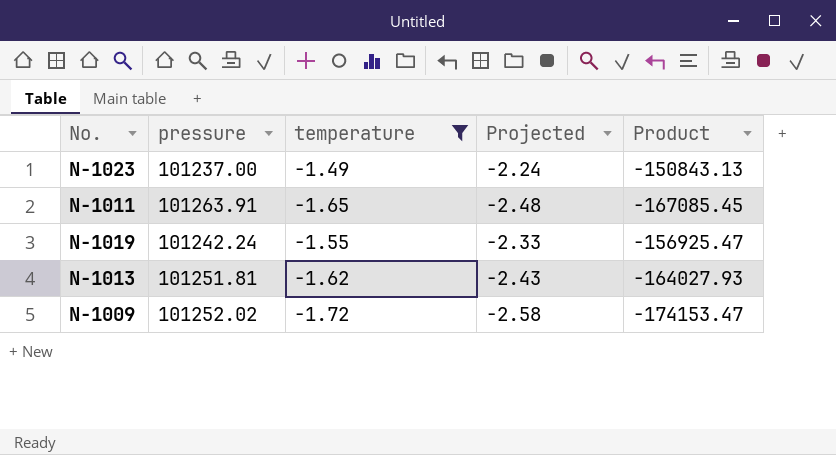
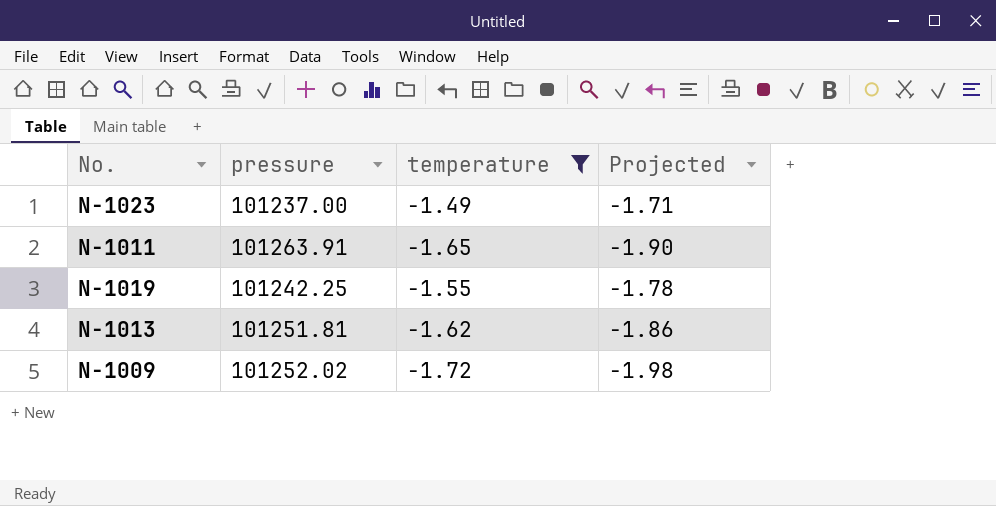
column Product | formula: [pressure] * [temperature] -> none
column Projected | formula: [temperature] * 1.5 -> [temperature] * 1.15
N-1019 | pressure: 101242.24 -> 101242.25

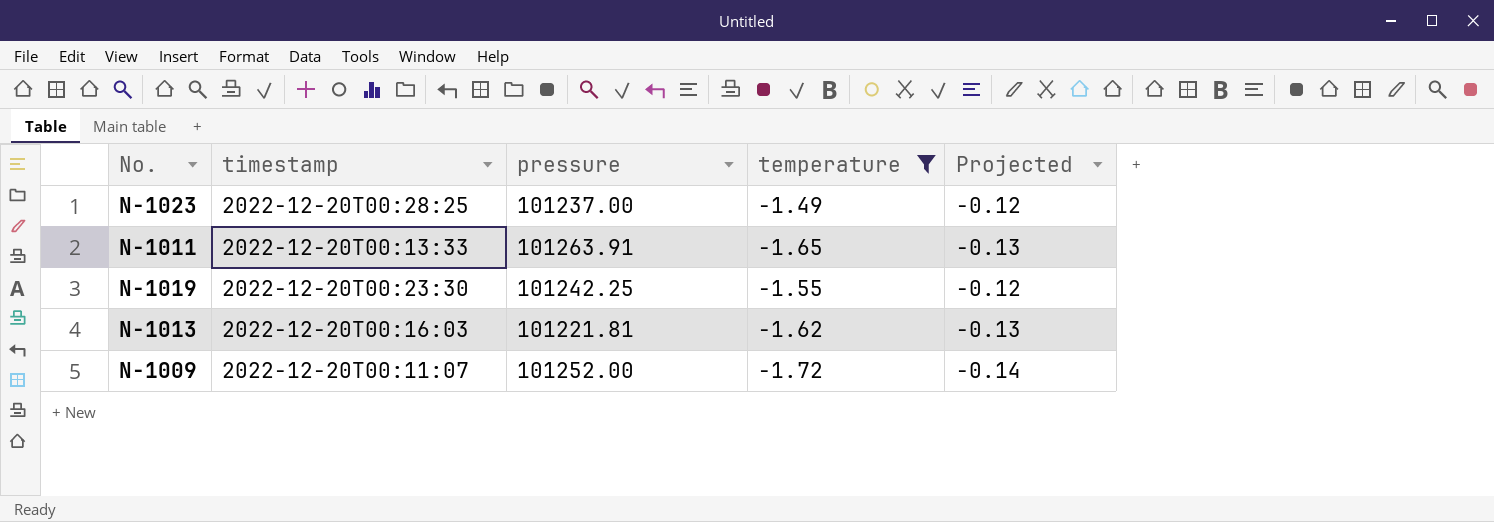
column timestamp | position: none -> 2
column Projected | formula: [temperature] * 1.15 -> [temperature] * 0.08
N-1013 | pressure: 101251.81 -> 101221.81
N-1009 | pressure: 101252.02 -> 101252.00

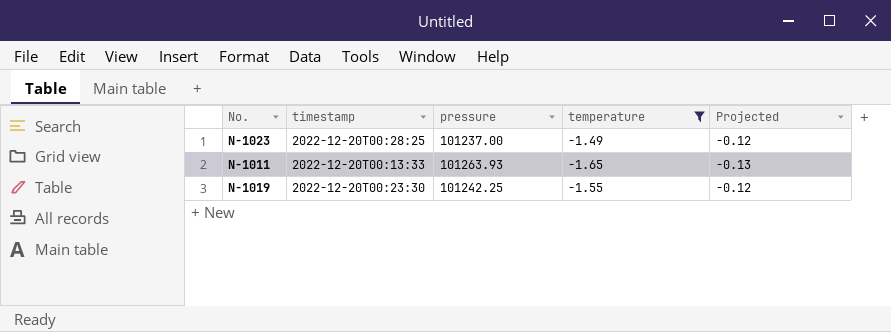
row N-1013: 2022-12-20T00:16:03 | 101221.81 | -1.62 | -0.13 -> none
row N-1009: 2022-12-20T00:11:07 | 101252.00 | -1.72 | -0.14 -> none
N-1011 | pressure: 101263.91 -> 101263.93

